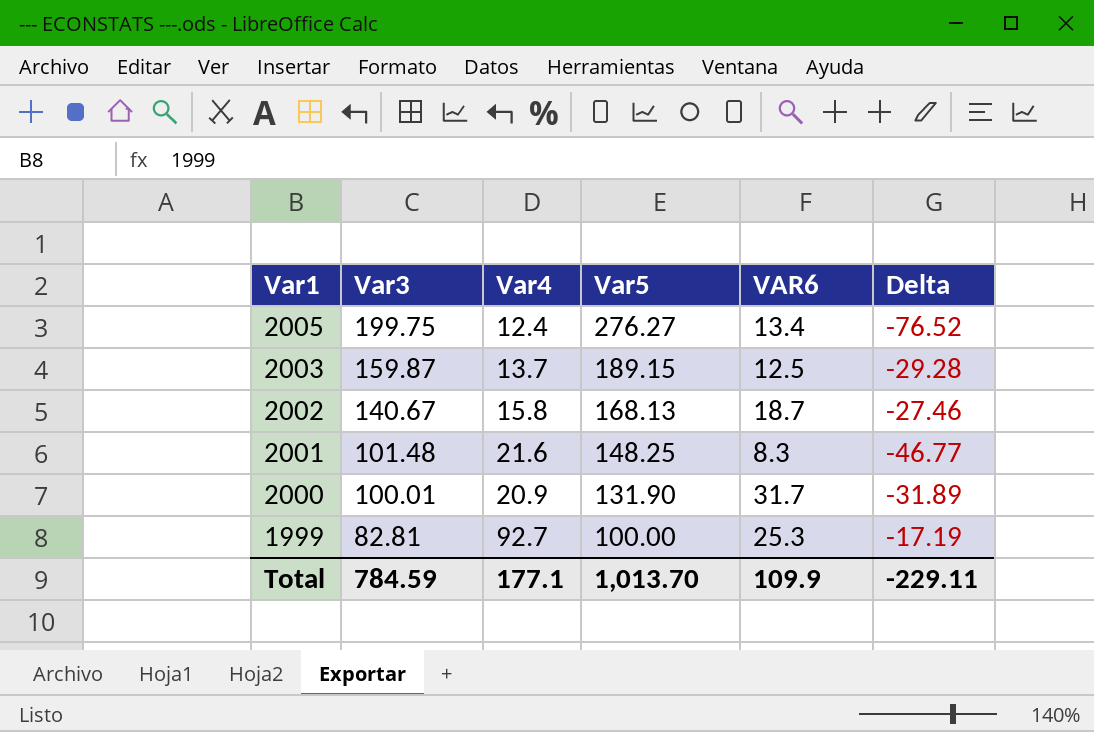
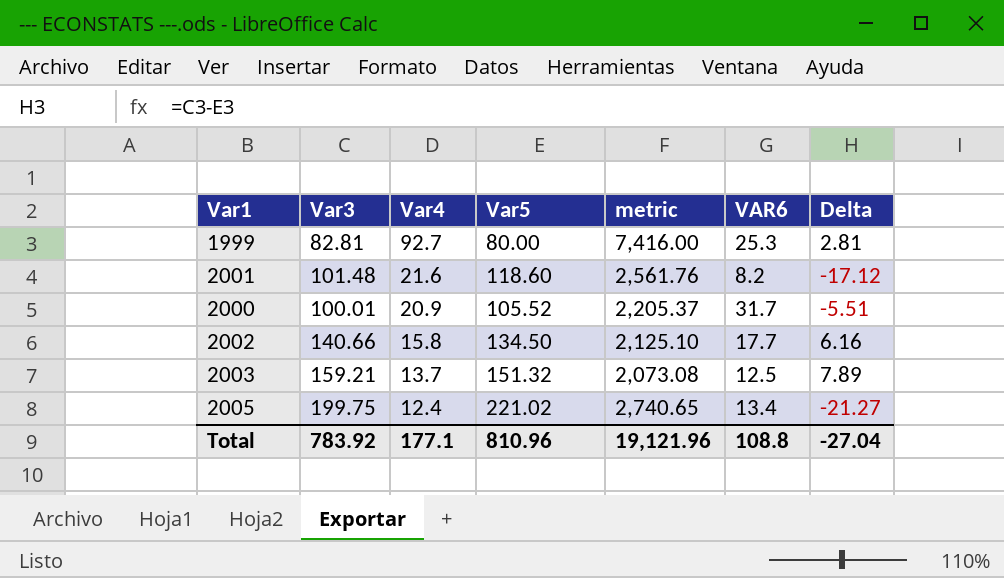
row order: Var1 descending -> Var4 descending
column metric | formula: none -> [Var4] * [Var5]
1999 | Var5: 100.00 -> 80.00
1999 | Delta: -17.19 -> 2.81
2001 | Var5: 148.25 -> 118.60
2001 | VAR6: 8.3 -> 8.2
2001 | Delta: -46.77 -> -17.12
2000 | Var5: 131.90 -> 105.52
2000 | Delta: -31.89 -> -5.51
2002 | Var3: 140.67 -> 140.66
2002 | Var5: 168.13 -> 134.50
2002 | VAR6: 18.7 -> 17.7
2002 | Delta: -27.46 -> 6.16
2003 | Var3: 159.87 -> 159.21
2003 | Var5: 189.15 -> 151.32
2003 | Delta: -29.28 -> 7.89
2005 | Var5: 276.27 -> 221.02
2005 | Delta: -76.52 -> -21.27
Total | Var3: 784.59 -> 783.92
Total | Var5: 1,013.70 -> 810.96
Total | VAR6: 109.9 -> 108.8
Total | Delta: -229.11 -> -27.04

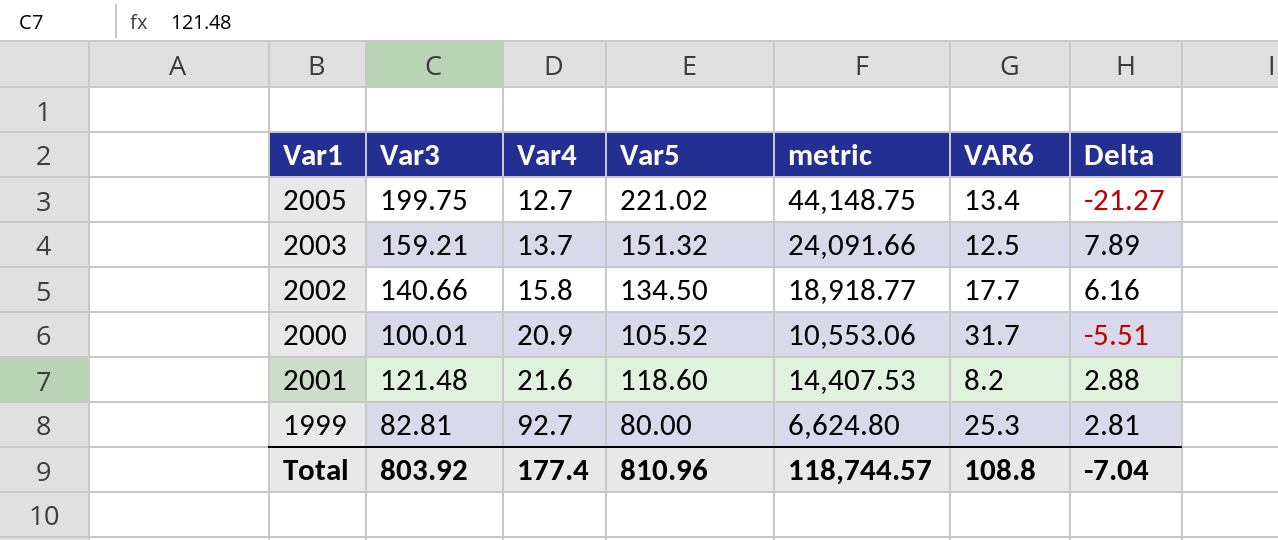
row order: Var4 descending -> Var4 ascending
column metric | formula: [Var4] * [Var5] -> [Var3] * [Var5]
2005 | Var4: 12.4 -> 12.7
2001 | Var3: 101.48 -> 121.48
2001 | Delta: -17.12 -> 2.88
Total | Var3: 783.92 -> 803.92
Total | Var4: 177.1 -> 177.4
Total | metric: 19,121.96 -> 118,744.57
Total | Delta: -27.04 -> -7.04

